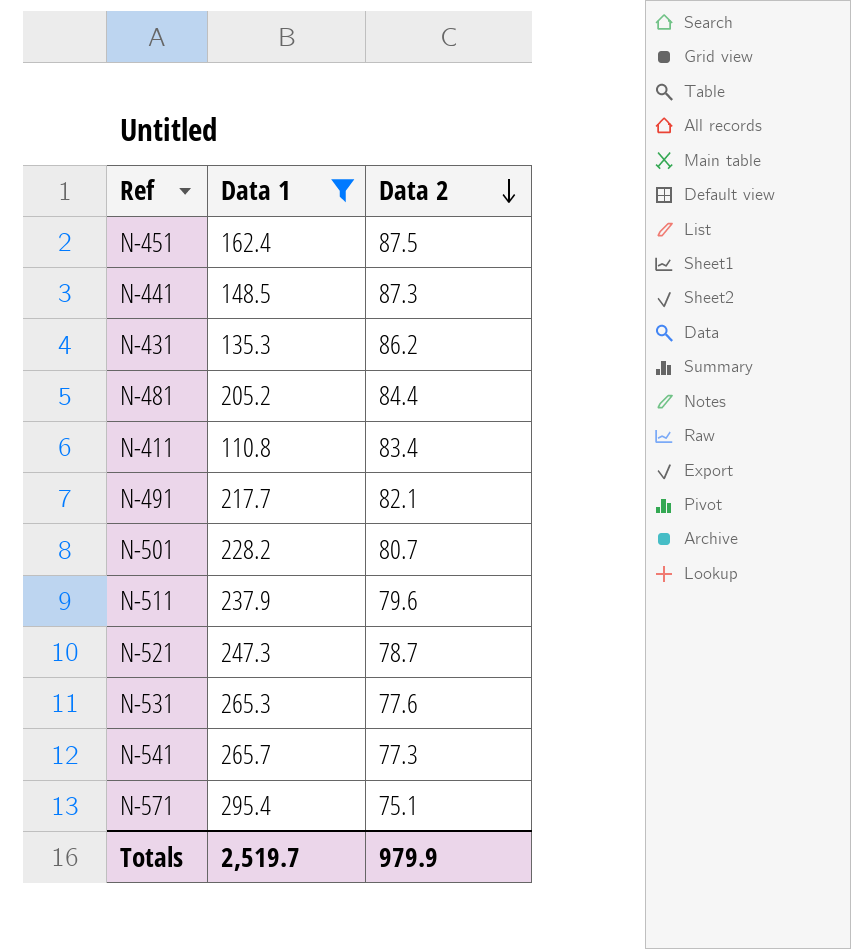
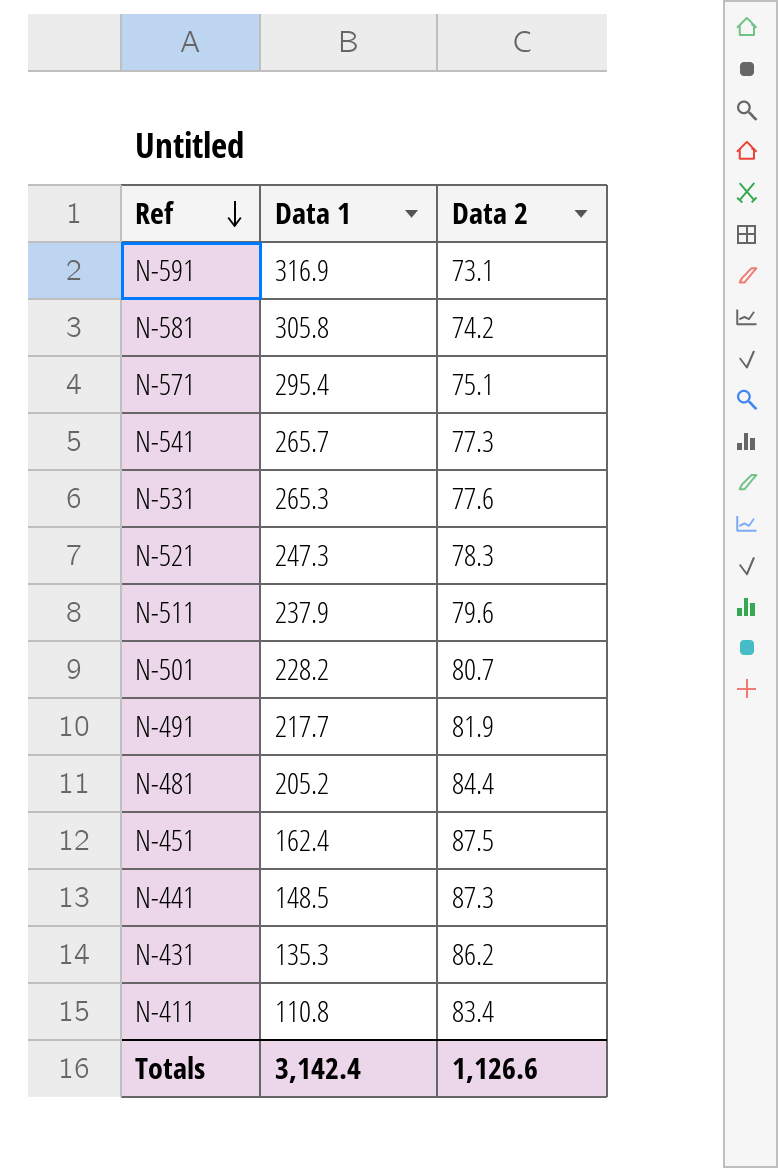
filter: Data 1 <= 295.4 -> none
row order: Data 2 descending -> Ref descending
N-521 | Data 2: 78.7 -> 78.3
N-491 | Data 2: 82.1 -> 81.9
Totals | Data 1: 2,519.7 -> 3,142.4
Totals | Data 2: 979.9 -> 1,126.6

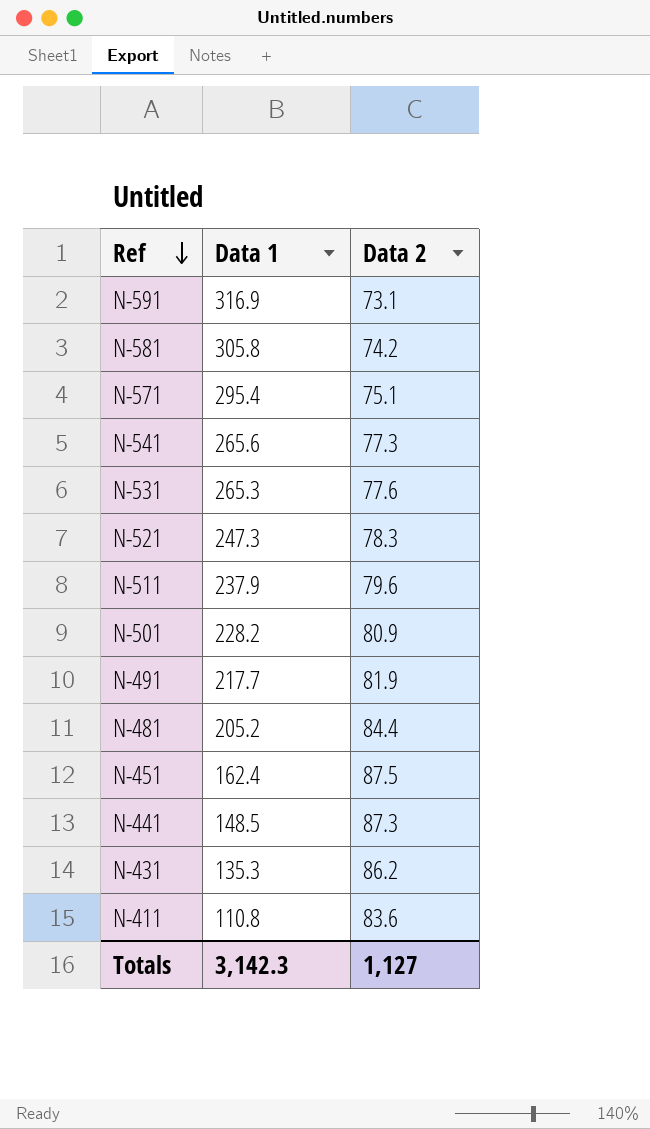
N-541 | Data 1: 265.7 -> 265.6
N-501 | Data 2: 80.7 -> 80.9
N-411 | Data 2: 83.4 -> 83.6
Totals | Data 1: 3,142.4 -> 3,142.3
Totals | Data 2: 1,126.6 -> 1,127

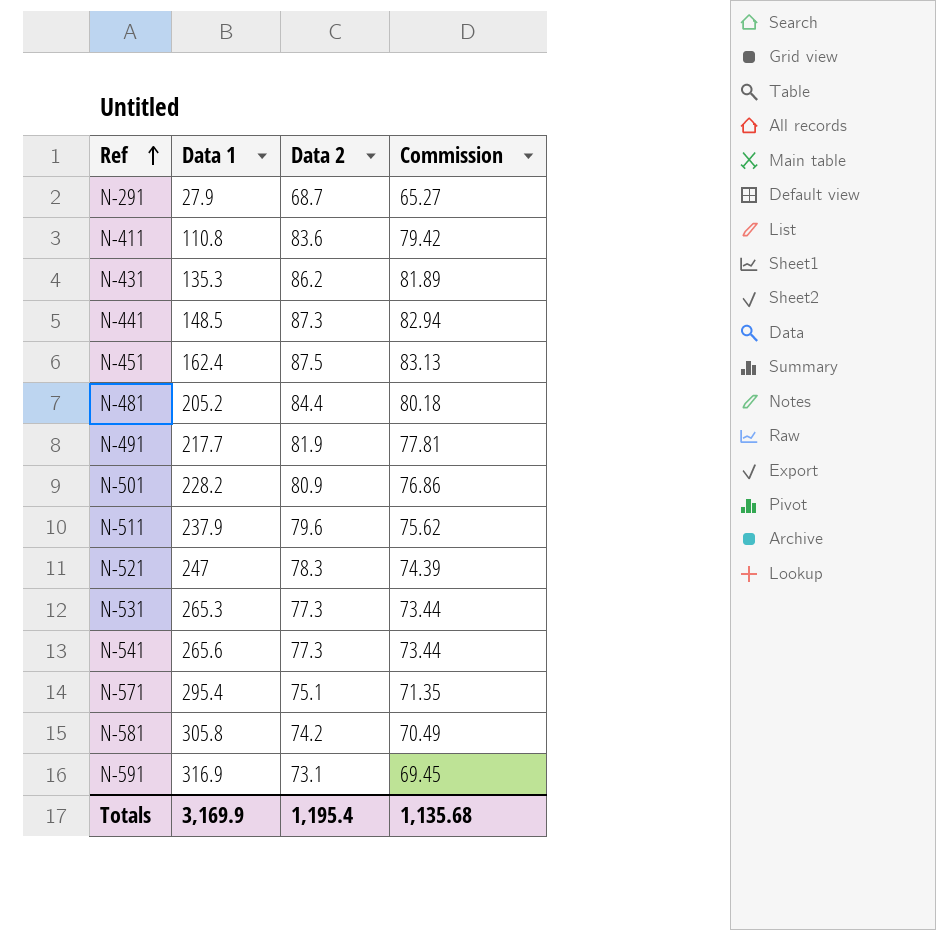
row order: Ref descending -> Ref ascending
column Commission | formula: none -> [Data 2] * 0.95
row N-291: none -> 27.9 | 68.7 | 65.27
N-521 | Data 1: 247.3 -> 247
N-531 | Data 2: 77.6 -> 77.3
Totals | Data 1: 3,142.3 -> 3,169.9
Totals | Data 2: 1,127 -> 1,195.4

